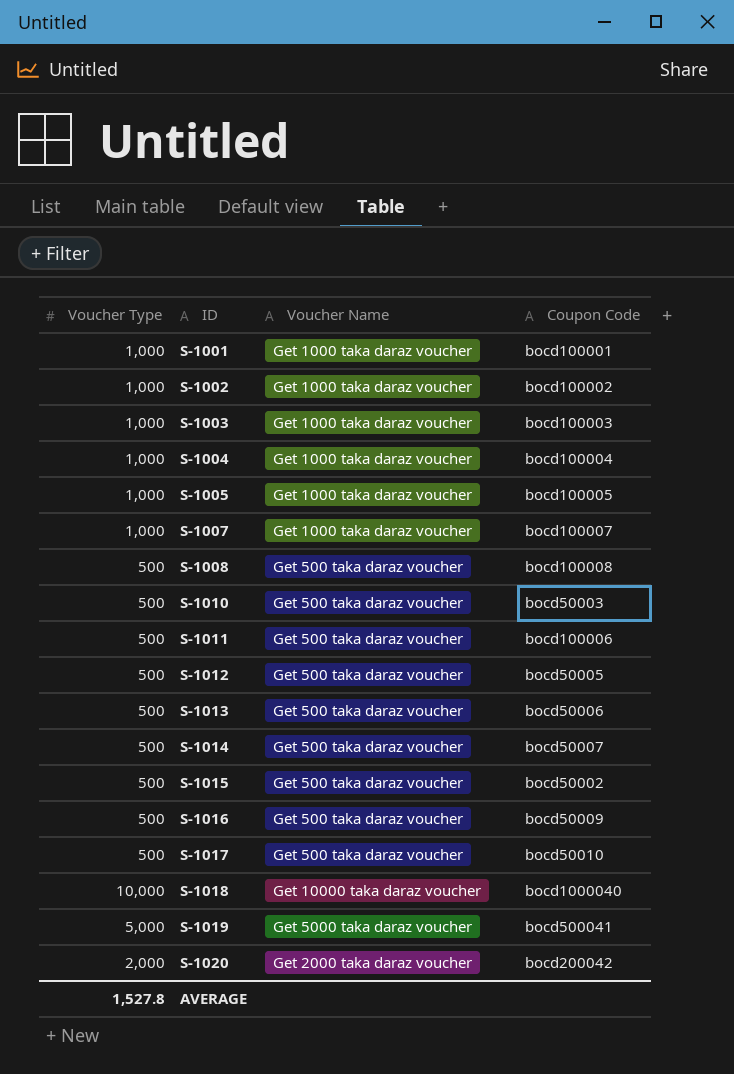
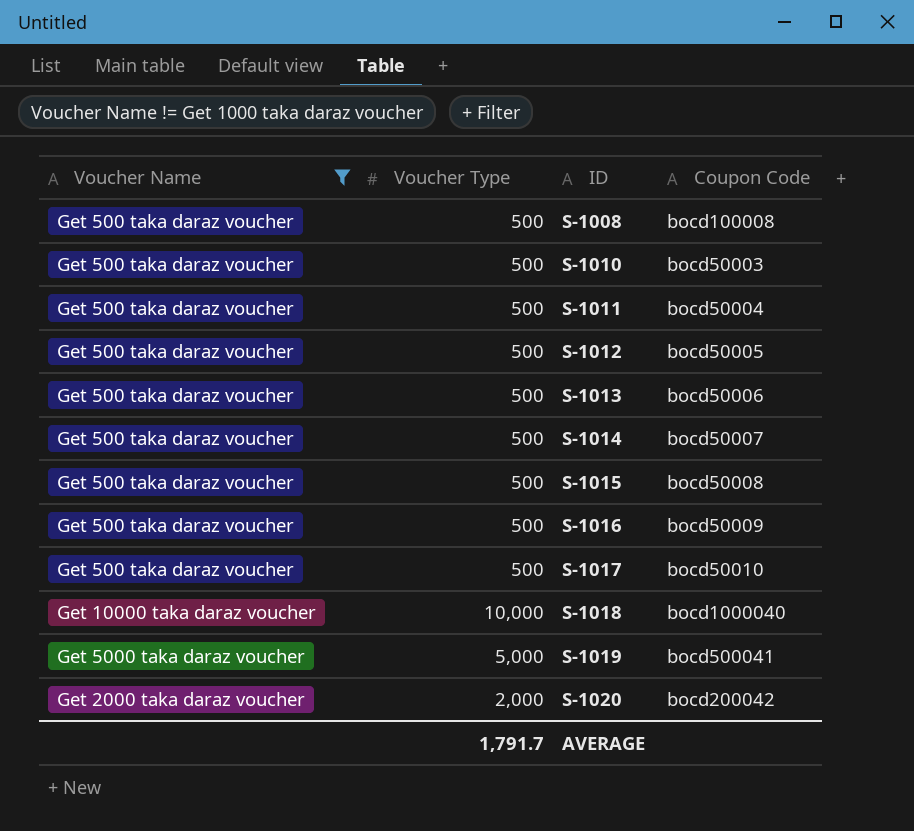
filter: none -> Voucher Name != Get 1000 taka daraz voucher
column Voucher Name | position: 3 -> 1
S-1011 | Coupon Code: bocd100006 -> bocd50004
S-1015 | Coupon Code: bocd50002 -> bocd50008
AVERAGE | Voucher Type: 1,527.8 -> 1,791.7

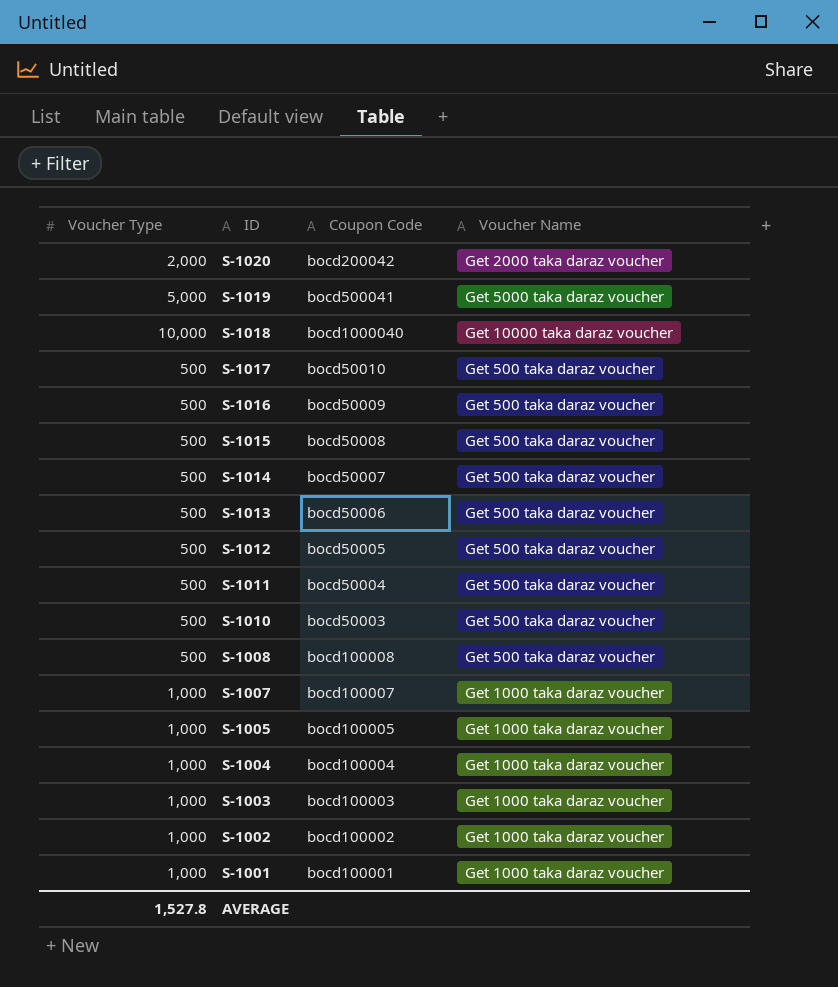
filter: Voucher Name != Get 1000 taka daraz voucher -> none
row order: ID ascending -> ID descending
column Voucher Name | position: 1 -> 4
AVERAGE | Voucher Type: 1,791.7 -> 1,527.8

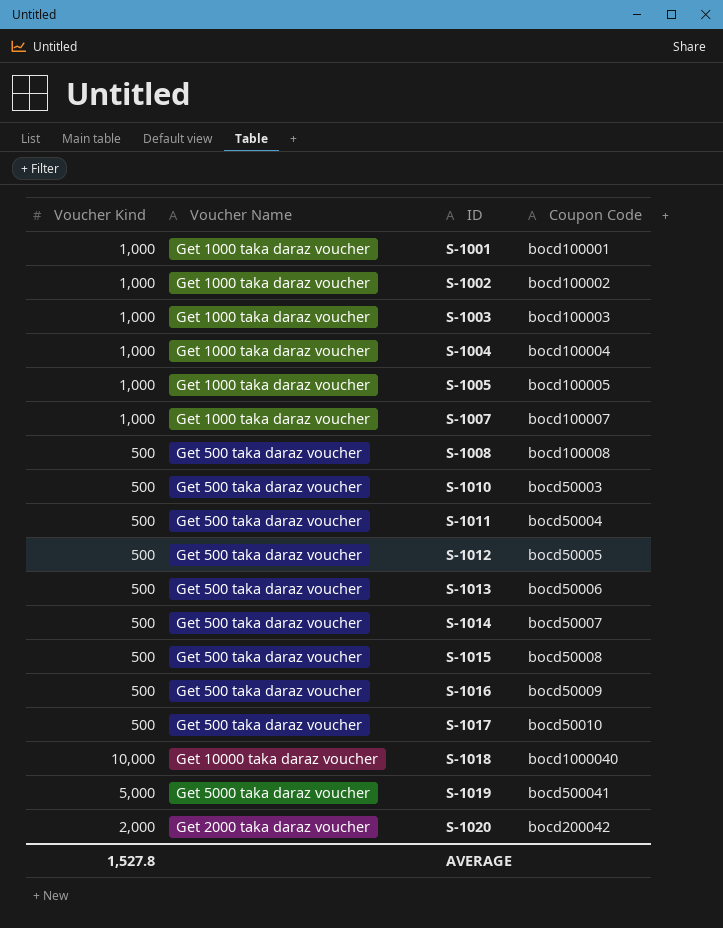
row order: ID descending -> ID ascending
column name: Voucher Type -> Voucher Kind
column Voucher Name | position: 4 -> 2

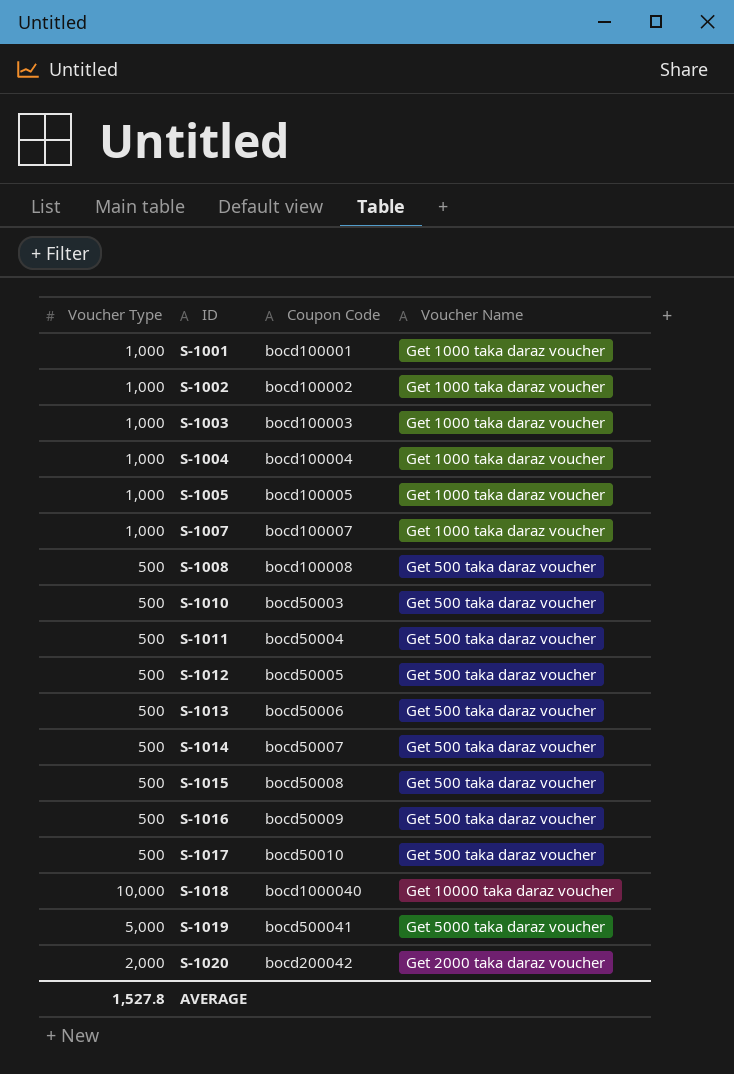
column name: Voucher Kind -> Voucher Type
column Voucher Name | position: 2 -> 4

